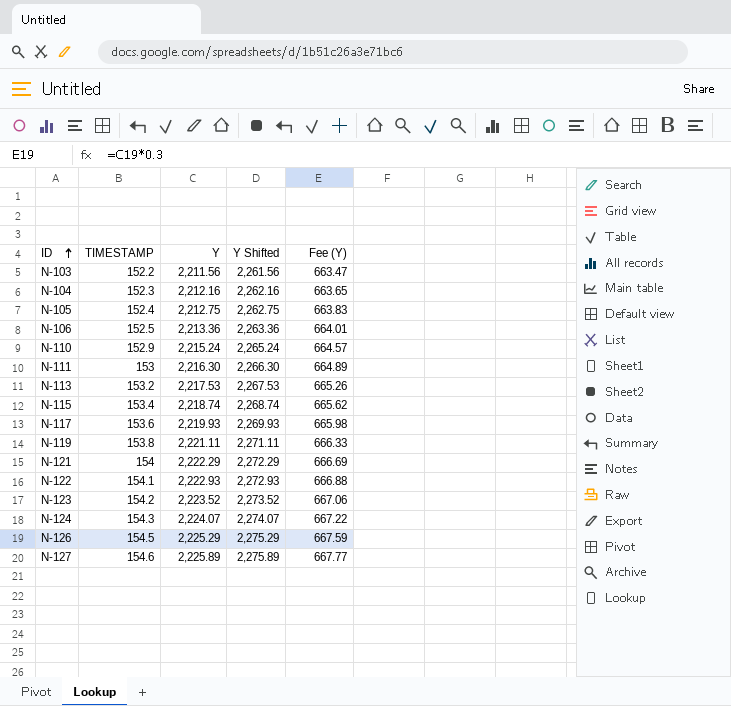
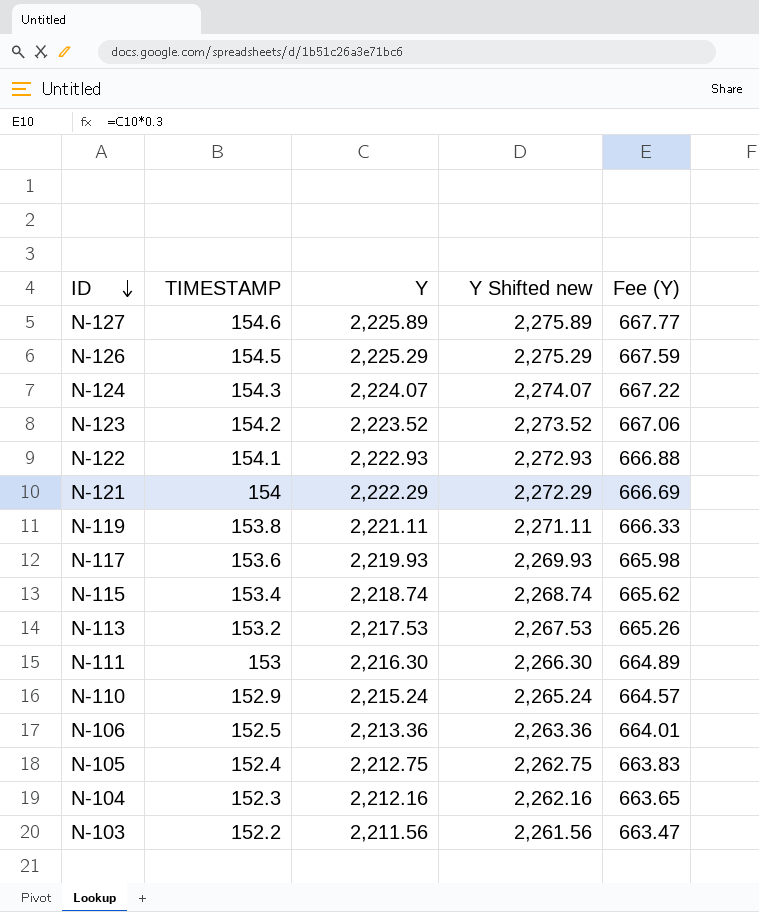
row order: ID ascending -> ID descending
column name: Y Shifted -> Y Shifted new

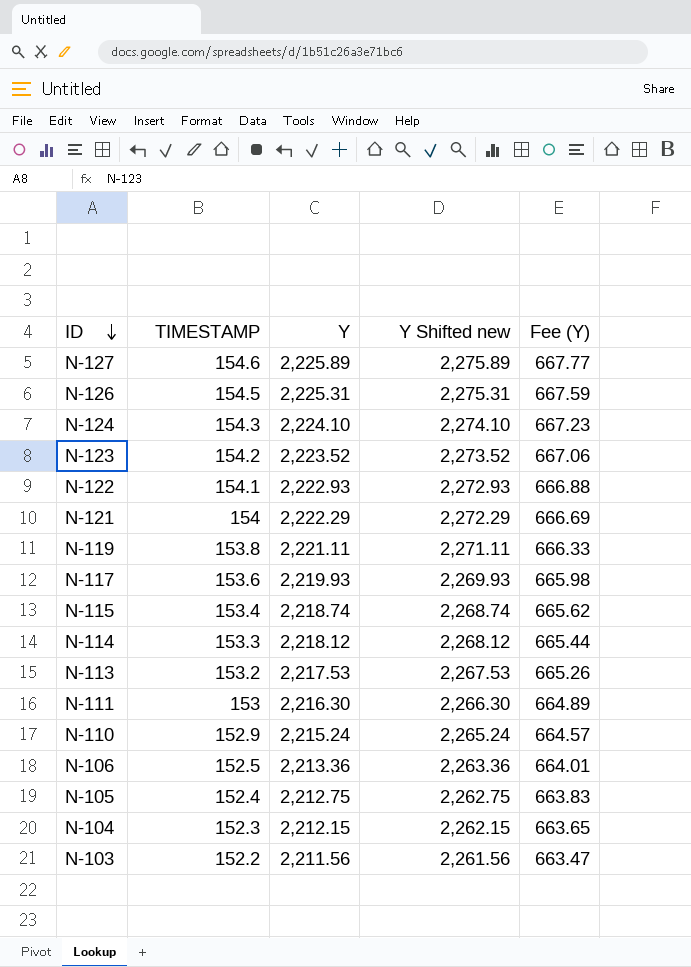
N-126 | Y: 2,225.29 -> 2,225.31
N-126 | Y Shifted new: 2,275.29 -> 2,275.31
N-124 | Y: 2,224.07 -> 2,224.10
N-124 | Y Shifted new: 2,274.07 -> 2,274.10
N-124 | Fee (Y): 667.22 -> 667.23
row N-114: none -> 153.3 | 2,218.12 | 2,268.12 | 665.44
N-104 | Y: 2,212.16 -> 2,212.15
N-104 | Y Shifted new: 2,262.16 -> 2,262.15

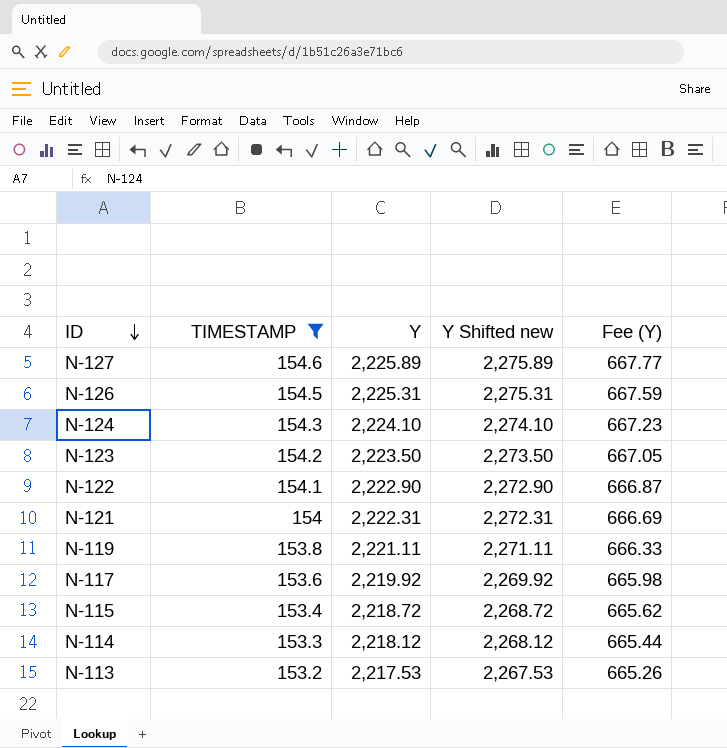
filter: none -> TIMESTAMP >= 153.2
N-123 | Y: 2,223.52 -> 2,223.50
N-123 | Y Shifted new: 2,273.52 -> 2,273.50
N-123 | Fee (Y): 667.06 -> 667.05
N-122 | Y: 2,222.93 -> 2,222.90
N-122 | Y Shifted new: 2,272.93 -> 2,272.90
N-122 | Fee (Y): 666.88 -> 666.87
N-121 | Y: 2,222.29 -> 2,222.31
N-121 | Y Shifted new: 2,272.29 -> 2,272.31
N-117 | Y: 2,219.93 -> 2,219.92
N-117 | Y Shifted new: 2,269.93 -> 2,269.92
N-115 | Y: 2,218.74 -> 2,218.72
N-115 | Y Shifted new: 2,268.74 -> 2,268.72

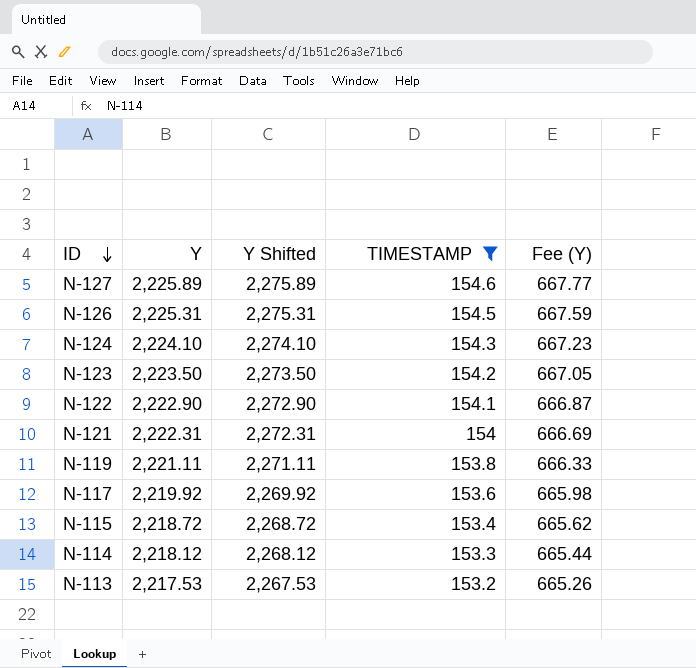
column name: Y Shifted new -> Y Shifted
column TIMESTAMP | position: 2 -> 4

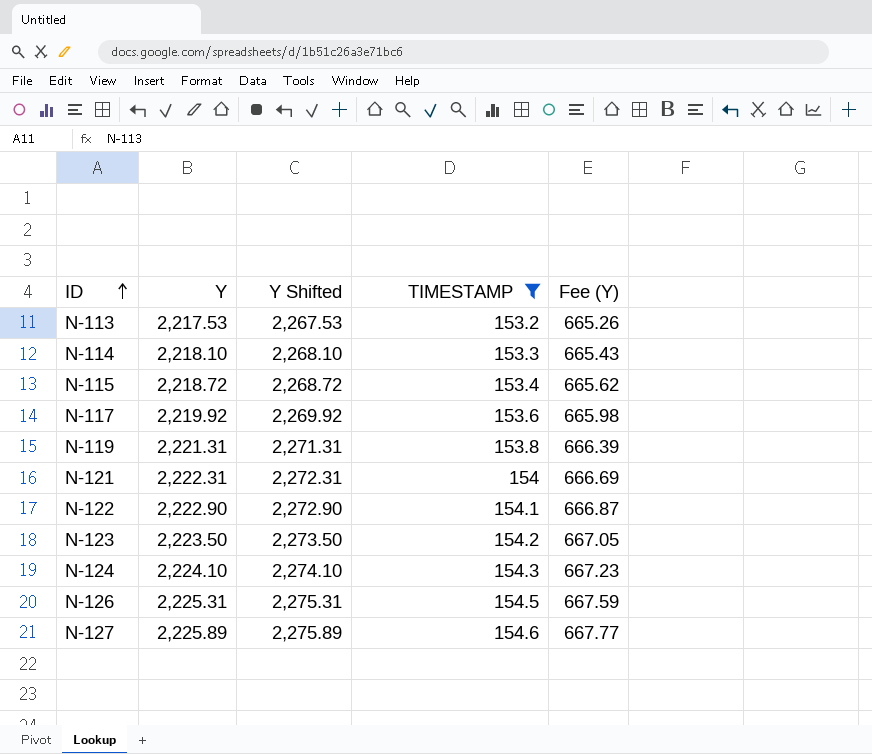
row order: ID descending -> ID ascending
N-114 | Y: 2,218.12 -> 2,218.10
N-114 | Y Shifted: 2,268.12 -> 2,268.10
N-114 | Fee (Y): 665.44 -> 665.43
N-119 | Y: 2,221.11 -> 2,221.31
N-119 | Y Shifted: 2,271.11 -> 2,271.31
N-119 | Fee (Y): 666.33 -> 666.39

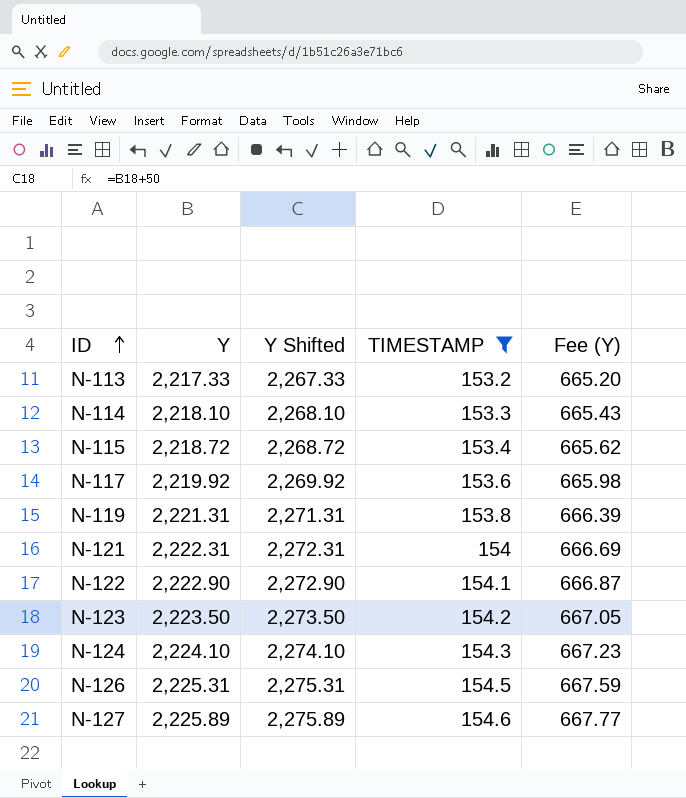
N-113 | Y: 2,217.53 -> 2,217.33
N-113 | Y Shifted: 2,267.53 -> 2,267.33
N-113 | Fee (Y): 665.26 -> 665.20

